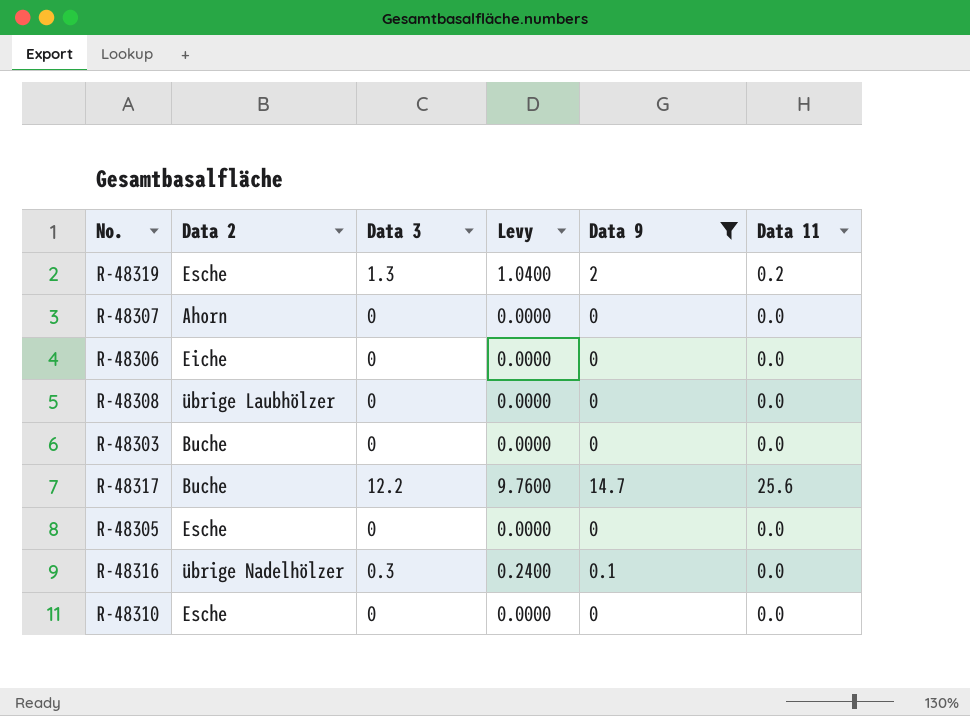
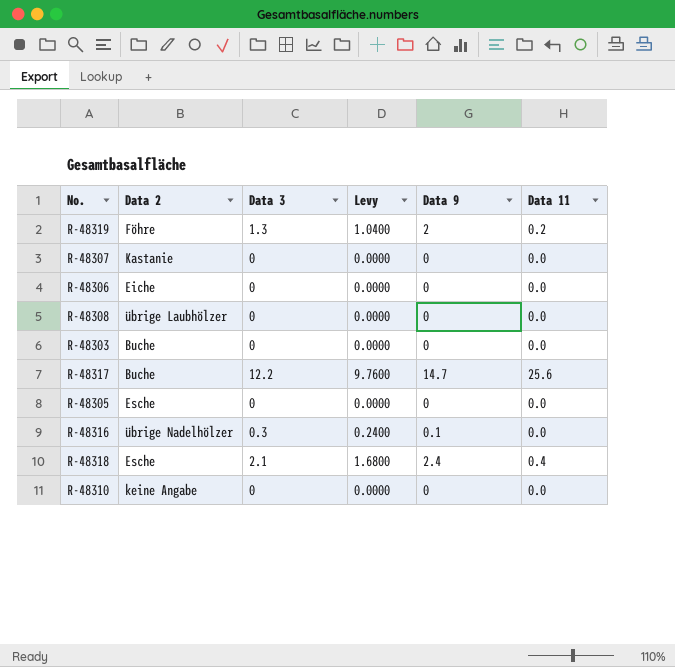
filter: Data 9 != 2.4 -> none
R-48319 | Data 2: Esche -> Föhre
R-48307 | Data 2: Ahorn -> Kastanie
R-48310 | Data 2: Esche -> keine Angabe

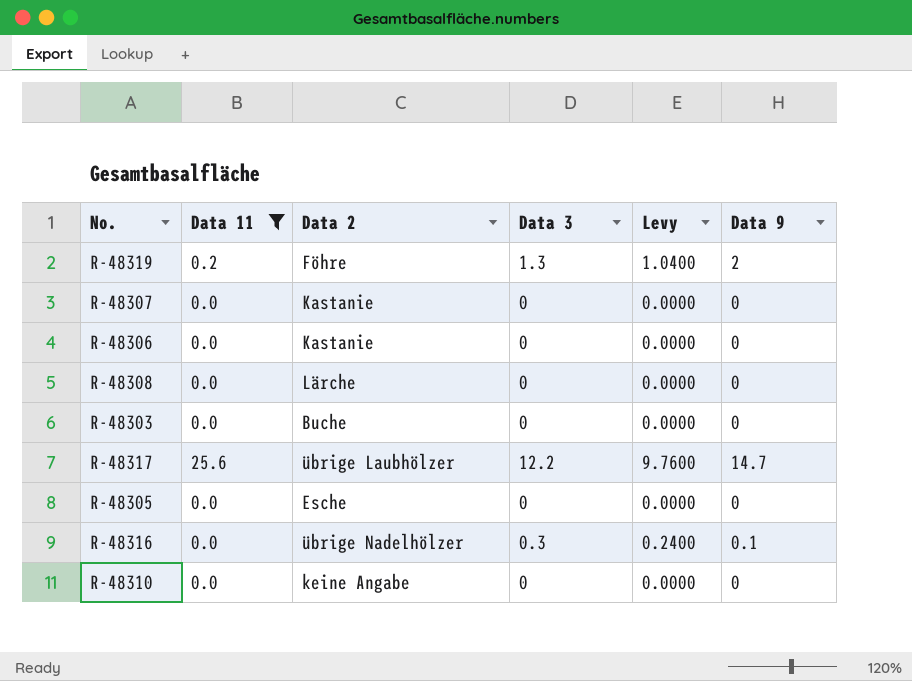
filter: none -> Data 11 != 0.4
column Data 11 | position: 6 -> 2
R-48306 | Data 2: Eiche -> Kastanie
R-48308 | Data 2: übrige Laubhölzer -> Lärche
R-48317 | Data 2: Buche -> übrige Laubhölzer

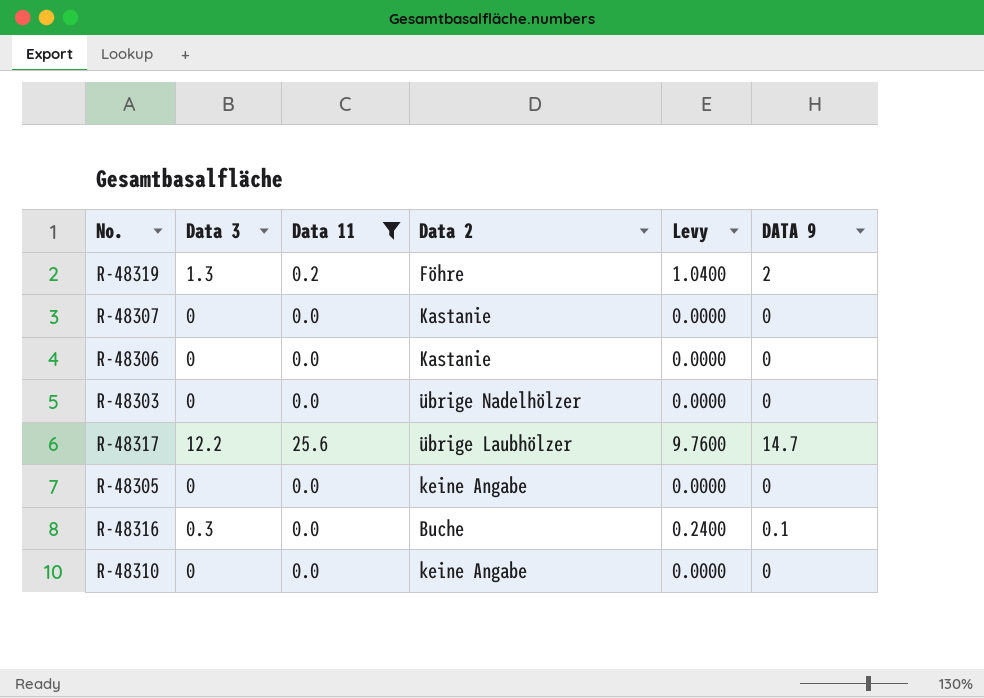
column Data 3 | position: 4 -> 2
column name: Data 9 -> DATA 9
row R-48308: 0.0 | Lärche | 0 | 0.0000 | 0 -> none
R-48303 | Data 2: Buche -> übrige Nadelhölzer
R-48305 | Data 2: Esche -> keine Angabe
R-48316 | Data 2: übrige Nadelhölzer -> Buche

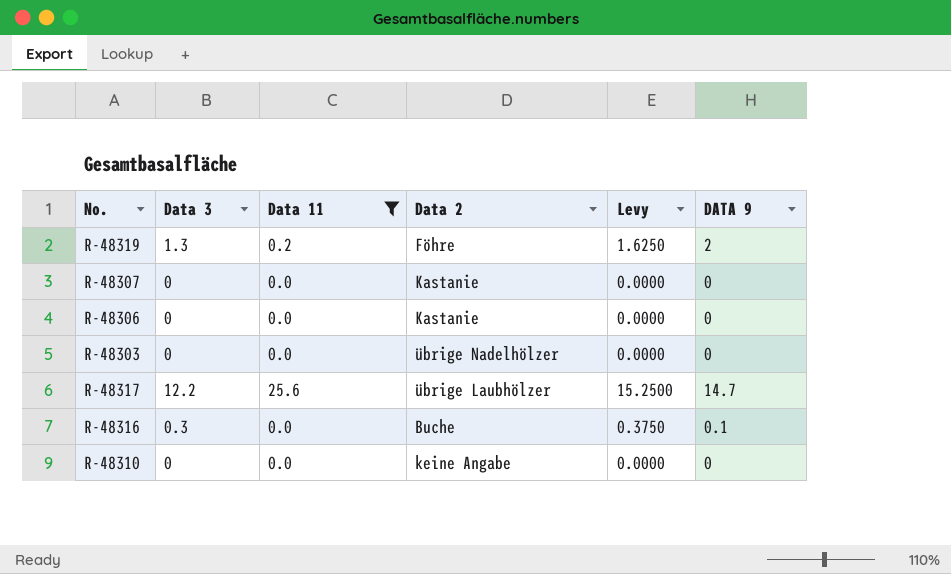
column Levy | formula: [Data 3] * 0.8 -> [Data 3] * 1.25
row R-48305: 0 | 0.0 | keine Angabe | 0.0000 | 0 -> none

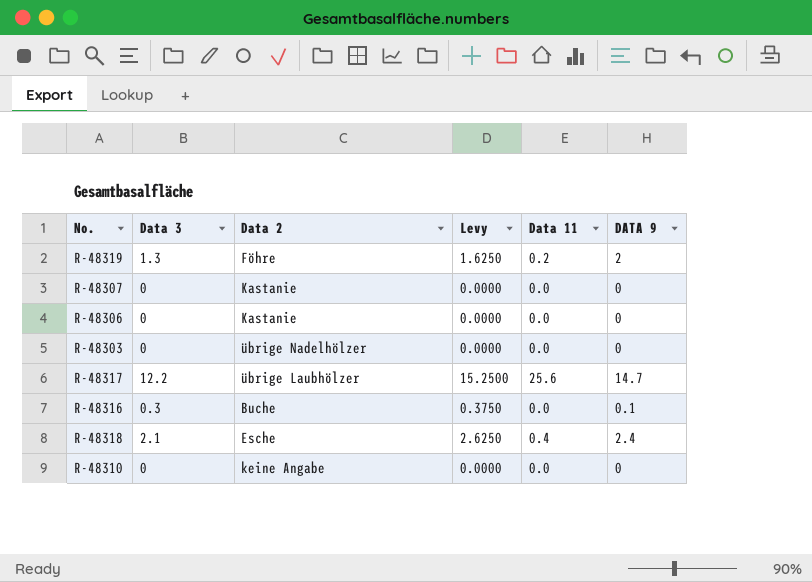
filter: Data 11 != 0.4 -> none
column Data 11 | position: 3 -> 5

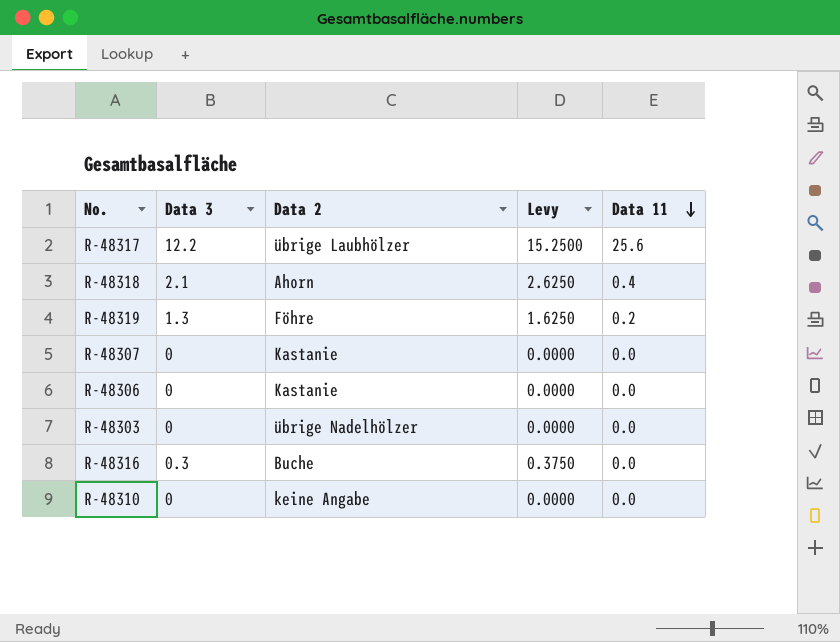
row order: none -> Data 11 descending
column DATA 9 | position: 6 -> none
R-48318 | Data 2: Esche -> Ahorn

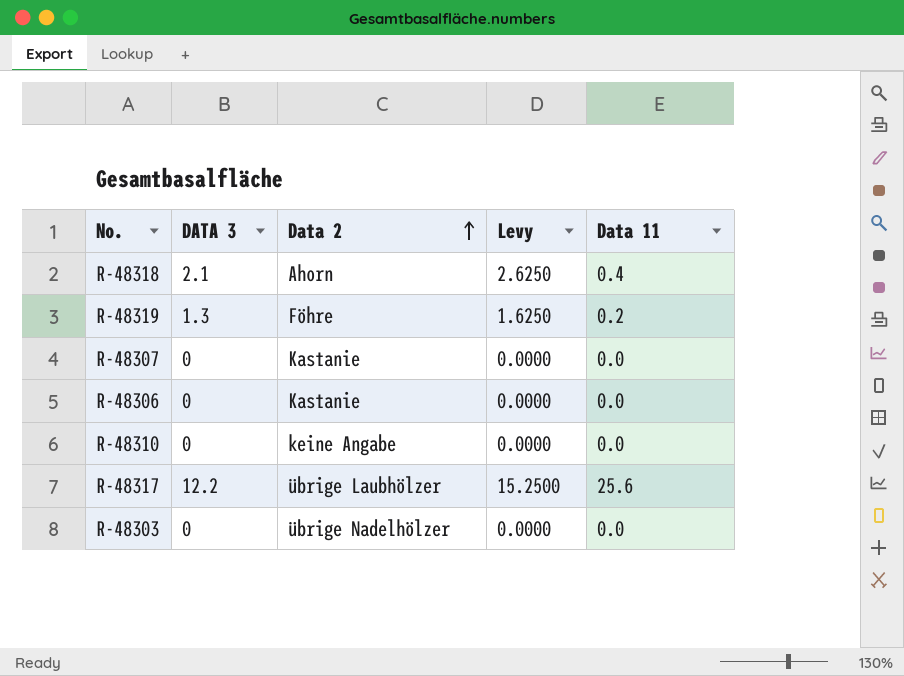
row order: Data 11 descending -> Data 2 ascending
column name: Data 3 -> DATA 3
row R-48316: 0.3 | Buche | 0.3750 | 0.0 -> none

